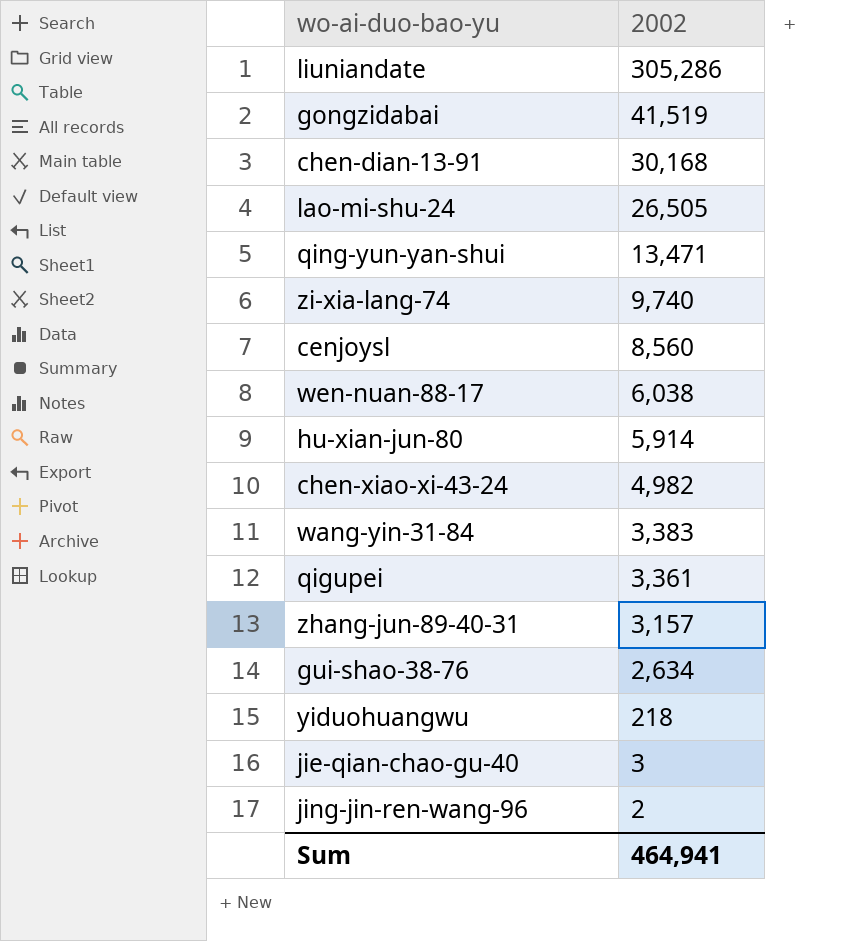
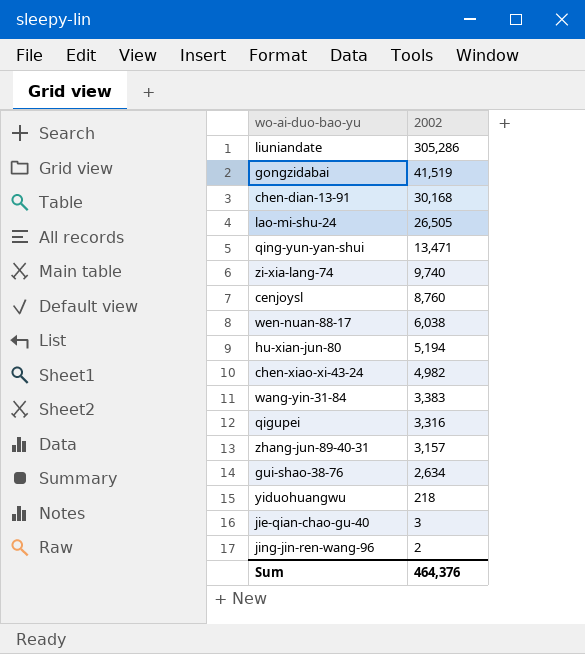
cenjoysl | 2002: 8,560 -> 8,760
hu-xian-jun-80 | 2002: 5,914 -> 5,194
qigupei | 2002: 3,361 -> 3,316
Sum | 2002: 464,941 -> 464,376

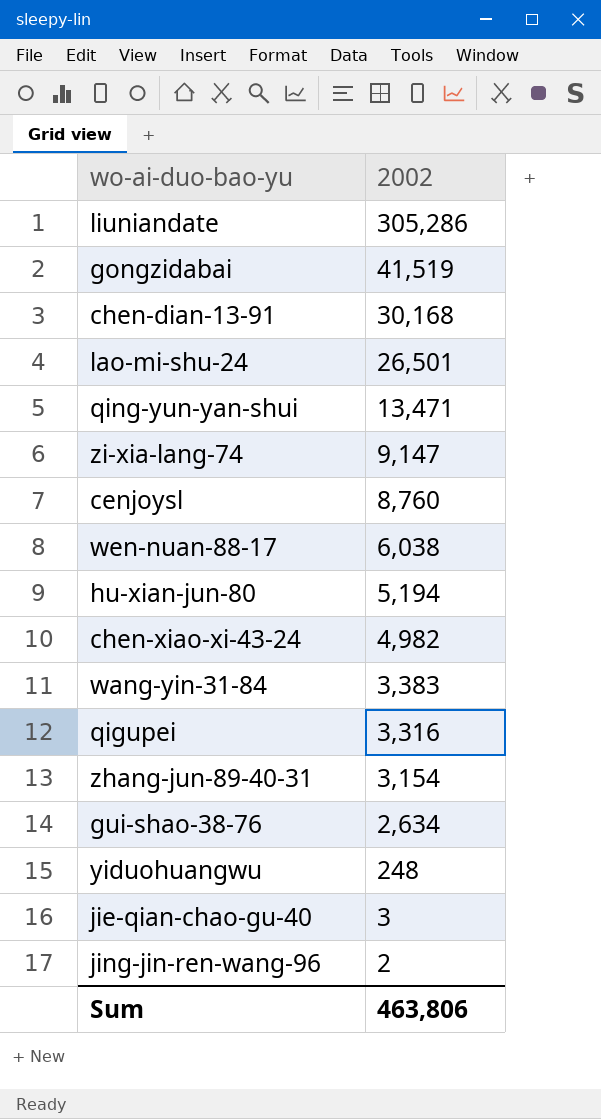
lao-mi-shu-24 | 2002: 26,505 -> 26,501
zi-xia-lang-74 | 2002: 9,740 -> 9,147
zhang-jun-89-40-31 | 2002: 3,157 -> 3,154
yiduohuangwu | 2002: 218 -> 248
Sum | 2002: 464,376 -> 463,806

